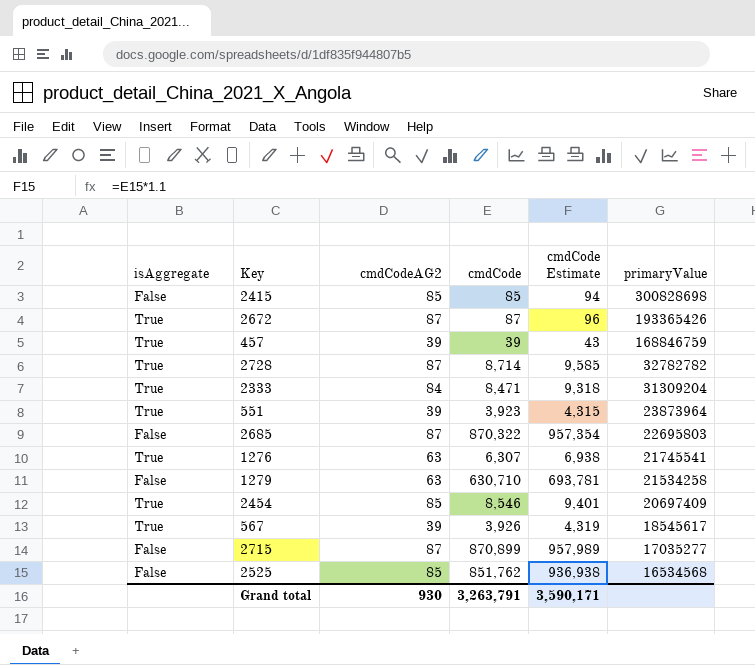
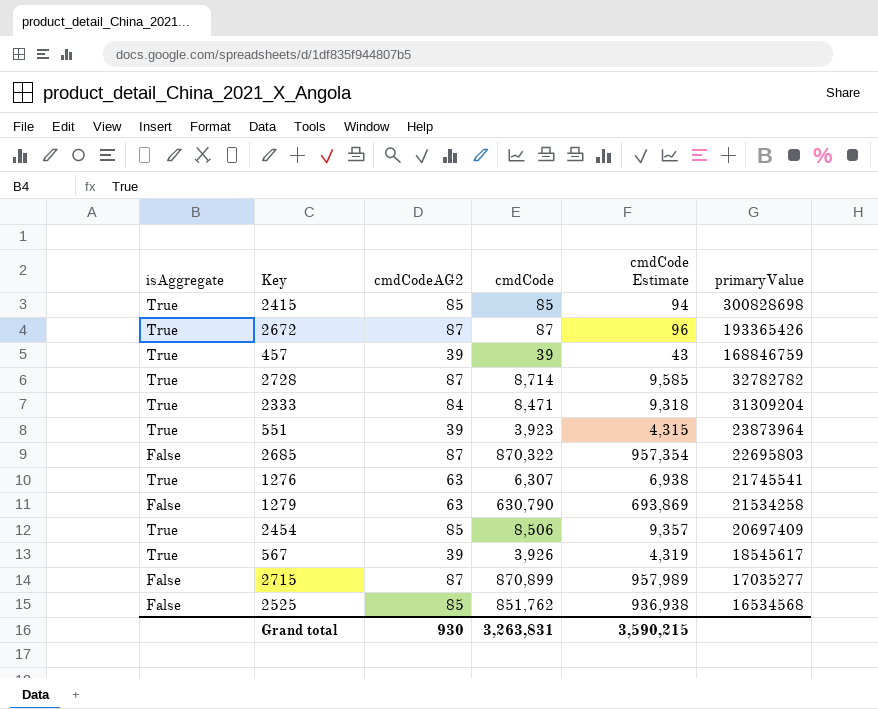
2415 | isAggregate: False -> True
1279 | cmdCode: 630,710 -> 630,790
1279 | cmdCode Estimate: 693,781 -> 693,869
2454 | cmdCode: 8,546 -> 8,506
2454 | cmdCode Estimate: 9,401 -> 9,357
Grand total | cmdCode: 3,263,791 -> 3,263,831
Grand total | cmdCode Estimate: 3,590,171 -> 3,590,215

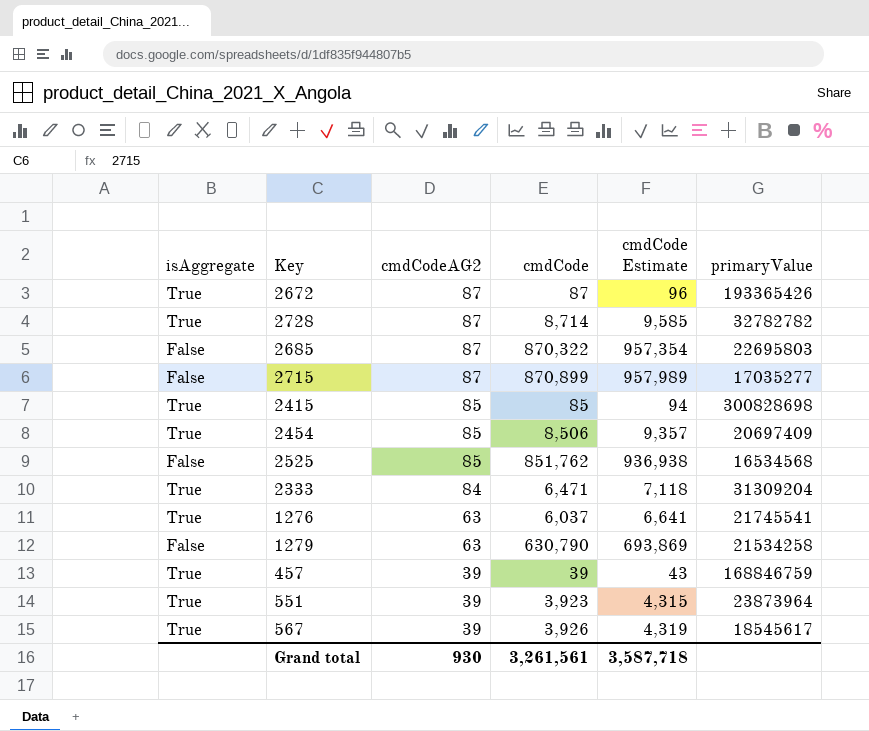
row order: primaryValue descending -> cmdCodeAG2 descending
2333 | cmdCode: 8,471 -> 6,471
2333 | cmdCode Estimate: 9,318 -> 7,118
1276 | cmdCode: 6,307 -> 6,037
1276 | cmdCode Estimate: 6,938 -> 6,641
Grand total | cmdCode: 3,263,831 -> 3,261,561
Grand total | cmdCode Estimate: 3,590,215 -> 3,587,718

